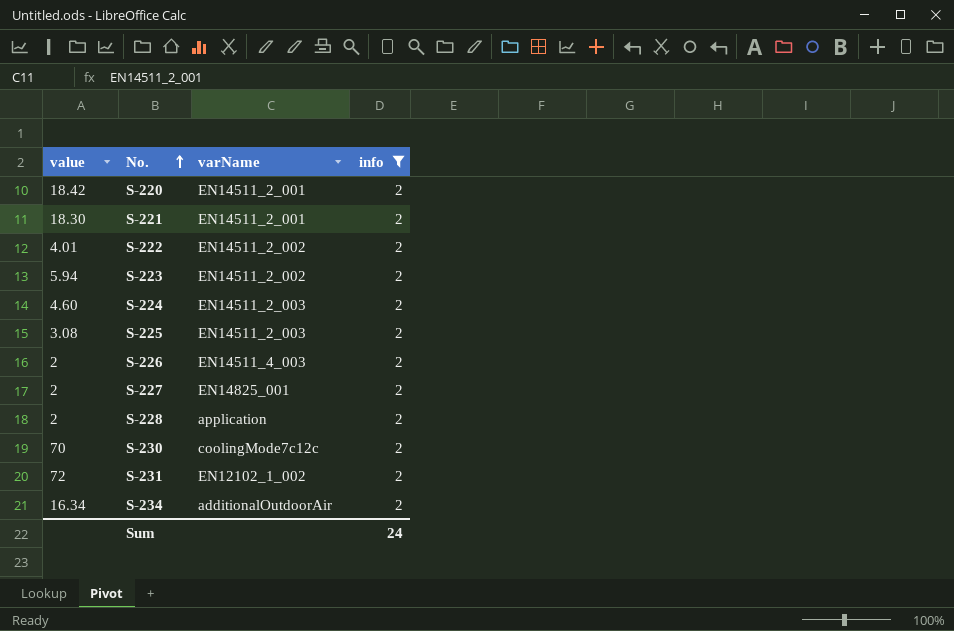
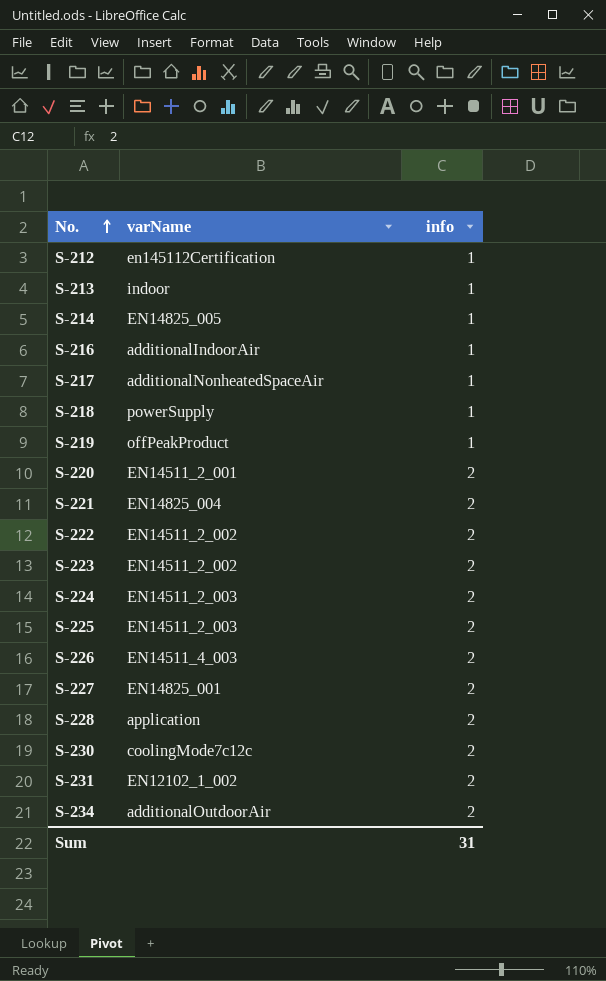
filter: info = 2 -> none
column value | position: 1 -> none
S-221 | varName: EN14511_2_001 -> EN14825_004
Sum | info: 24 -> 31

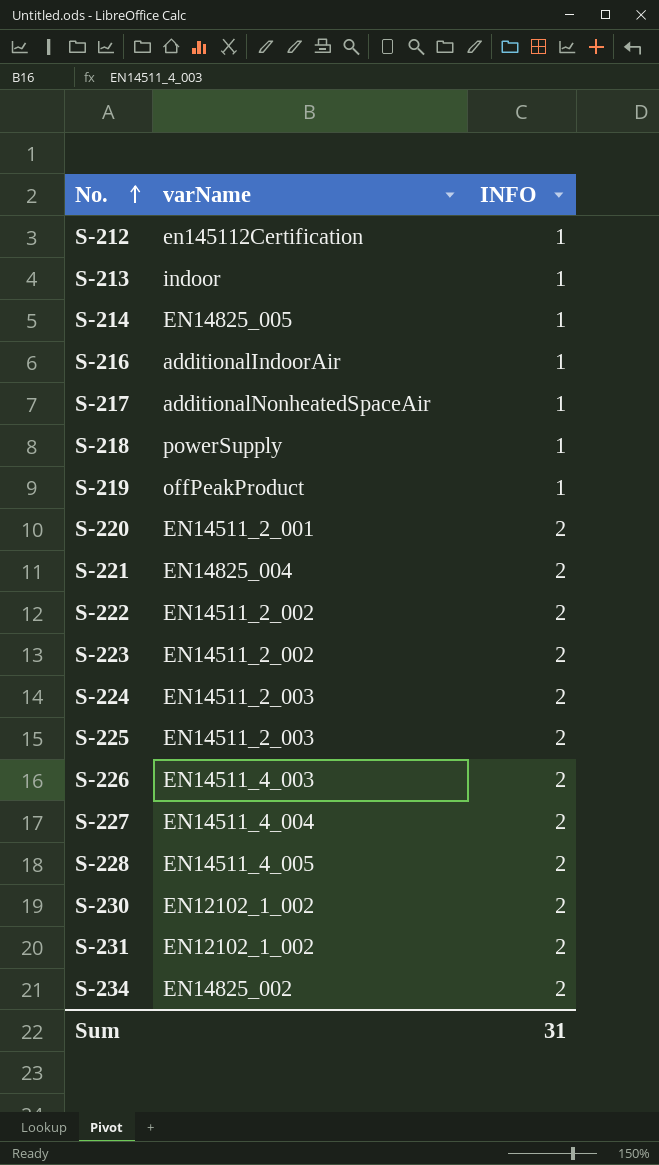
column name: info -> INFO
S-227 | varName: EN14825_001 -> EN14511_4_004
S-228 | varName: application -> EN14511_4_005
S-230 | varName: coolingMode7c12c -> EN12102_1_002
S-234 | varName: additionalOutdoorAir -> EN14825_002

